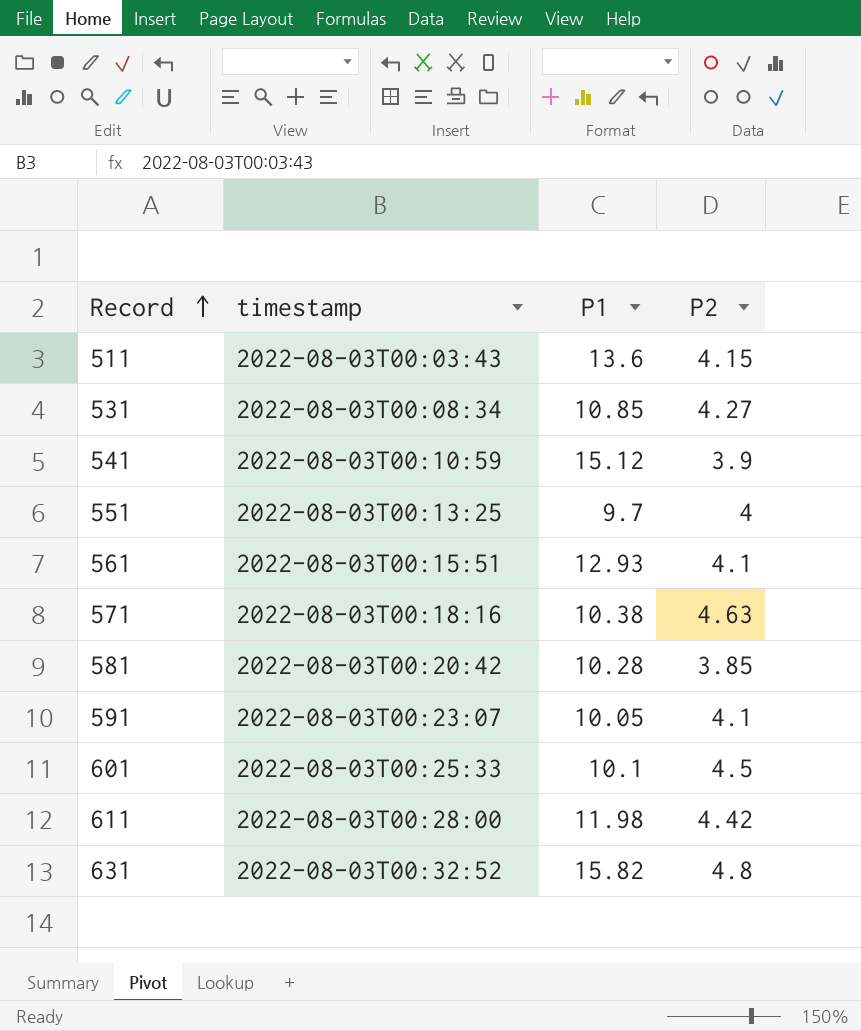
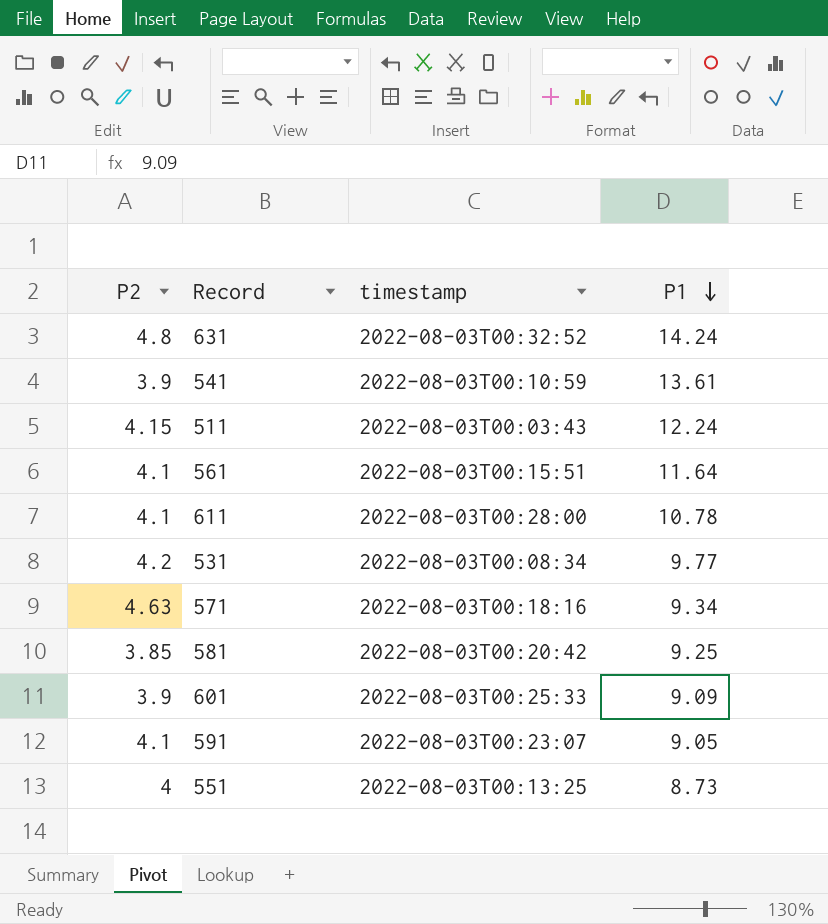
row order: Record ascending -> P1 descending
column P2 | position: 4 -> 1
631 | P1: 15.82 -> 14.24
541 | P1: 15.12 -> 13.61
511 | P1: 13.6 -> 12.24
561 | P1: 12.93 -> 11.64
611 | P2: 4.42 -> 4.1
611 | P1: 11.98 -> 10.78
531 | P2: 4.27 -> 4.2
531 | P1: 10.85 -> 9.77
571 | P1: 10.38 -> 9.34
581 | P1: 10.28 -> 9.25
601 | P2: 4.5 -> 3.9
601 | P1: 10.1 -> 9.09
591 | P1: 10.05 -> 9.05
551 | P1: 9.7 -> 8.73

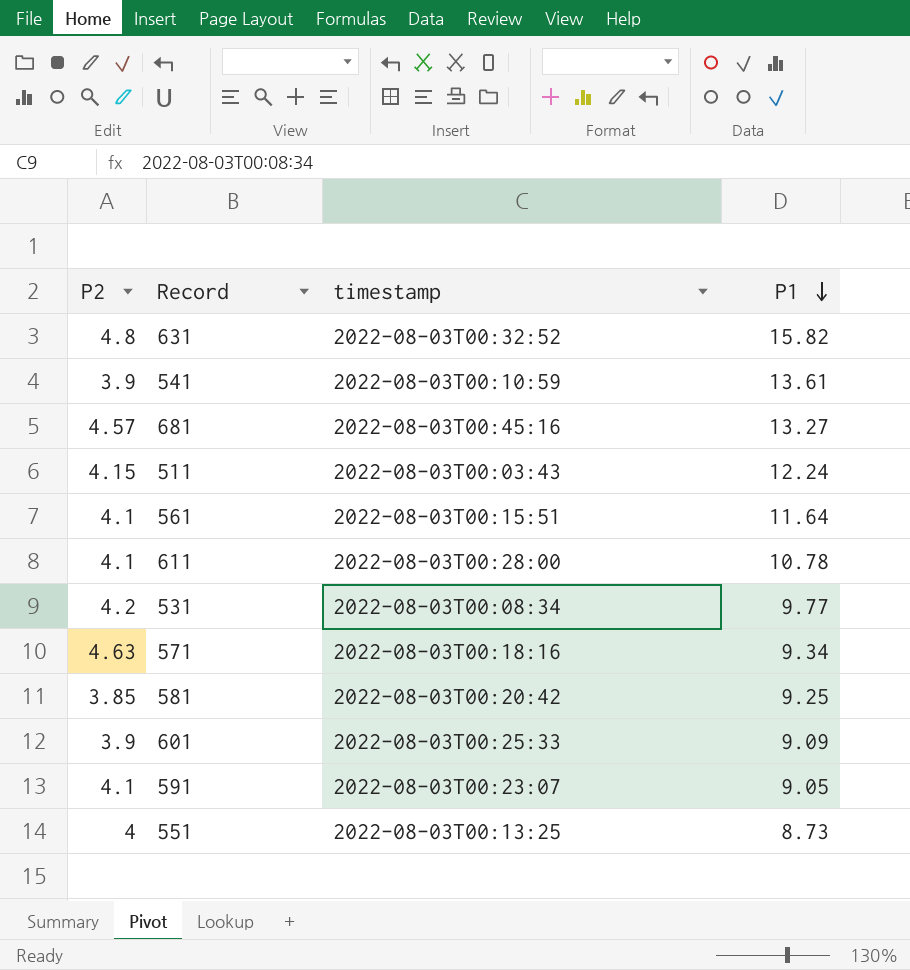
631 | P1: 14.24 -> 15.82
row 681: none -> 4.57 | 2022-08-03T00:45:16 | 13.27

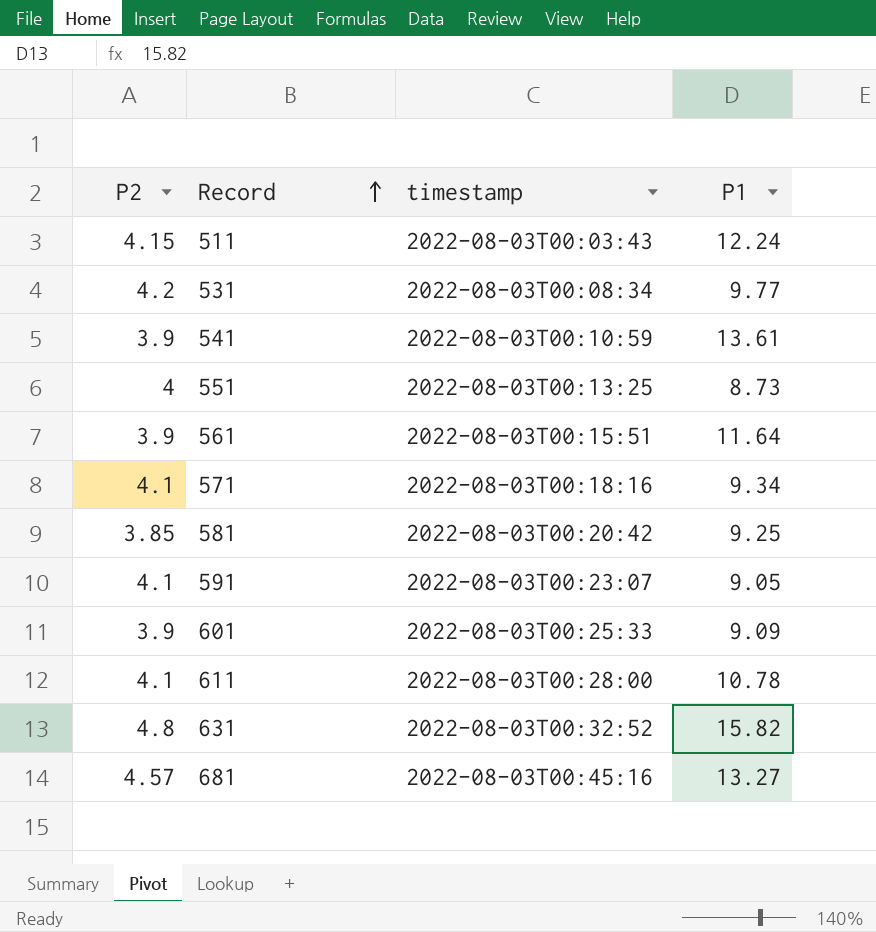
row order: P1 descending -> Record ascending
561 | P2: 4.1 -> 3.9
571 | P2: 4.63 -> 4.1

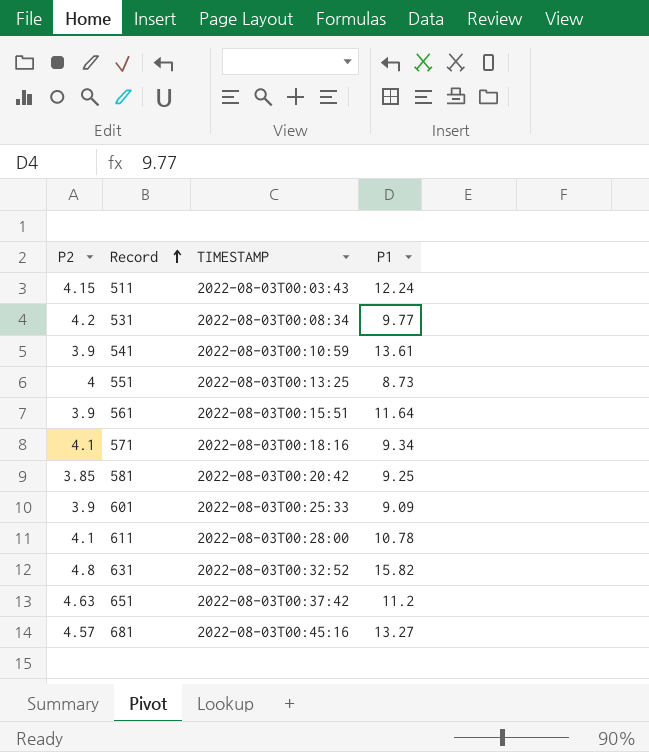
column name: timestamp -> TIMESTAMP
row 591: 4.1 | 2022-08-03T00:23:07 | 9.05 -> none
row 651: none -> 4.63 | 2022-08-03T00:37:42 | 11.2

